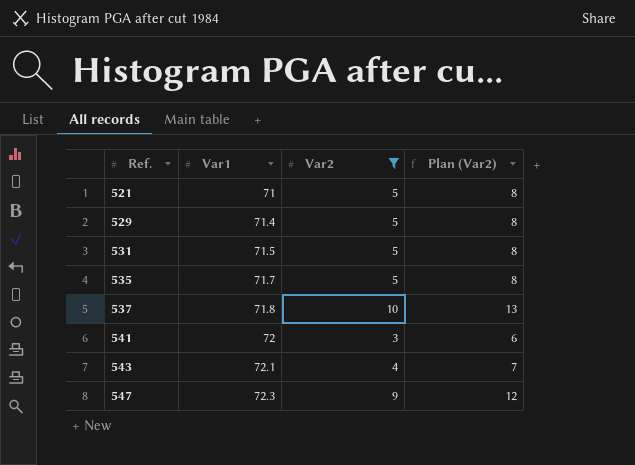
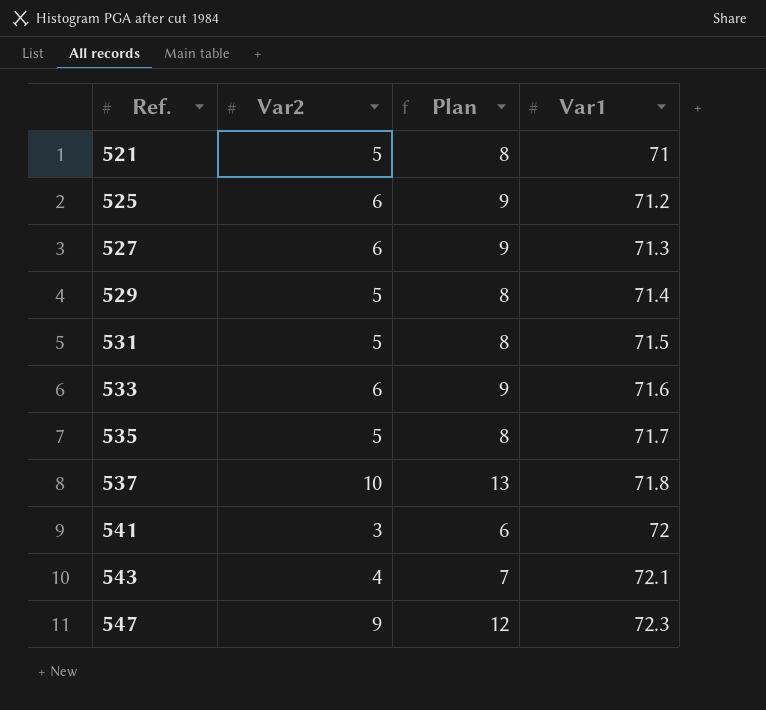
filter: Var2 != 6 -> none
column name: Plan (Var2) -> Plan
column Var1 | position: 2 -> 4

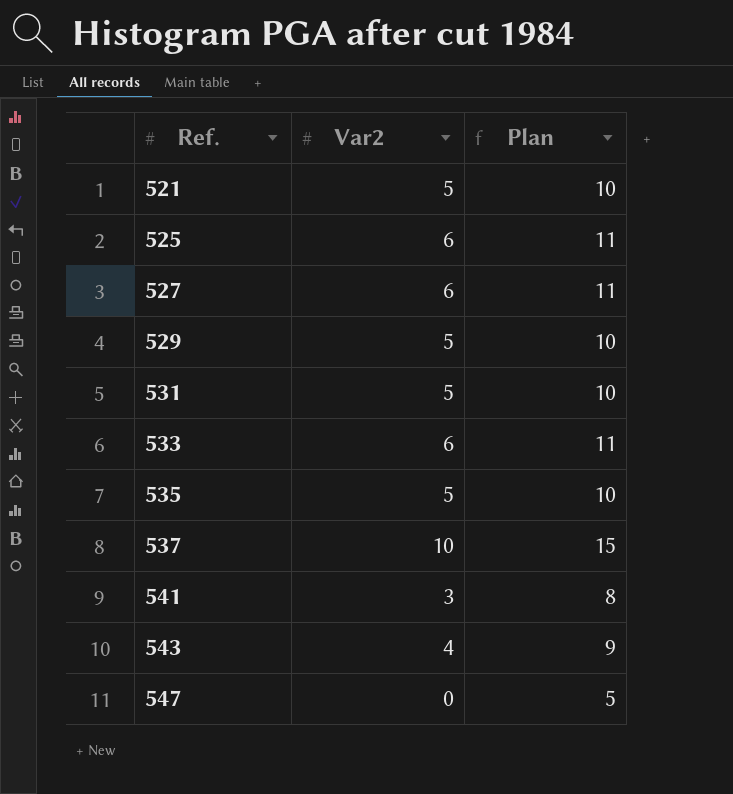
column Var1 | position: 4 -> none
column Plan | formula: [Var2] + 3 -> [Var2] + 5
547 | Var2: 9 -> 0

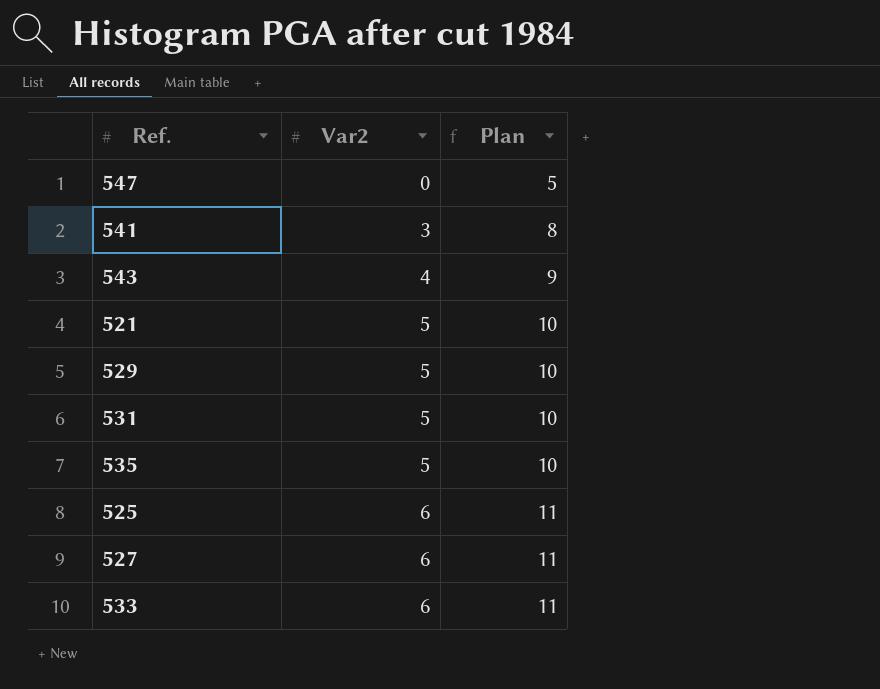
row order: Ref. ascending -> Var2 ascending
row 537: 10 | 15 -> none

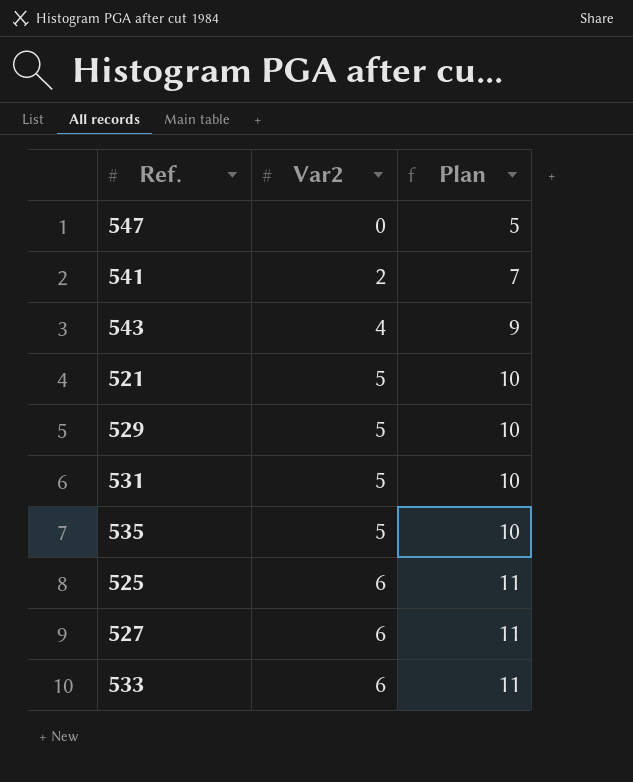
541 | Var2: 3 -> 2
541 | Plan: 8 -> 7

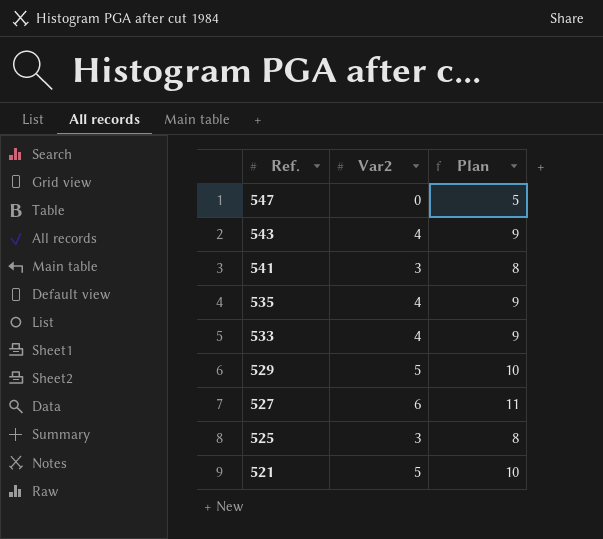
row order: Var2 ascending -> Ref. descending
row 531: 5 | 10 -> none
541 | Var2: 2 -> 3
541 | Plan: 7 -> 8
535 | Var2: 5 -> 4
535 | Plan: 10 -> 9
533 | Var2: 6 -> 4
533 | Plan: 11 -> 9
525 | Var2: 6 -> 3
525 | Plan: 11 -> 8

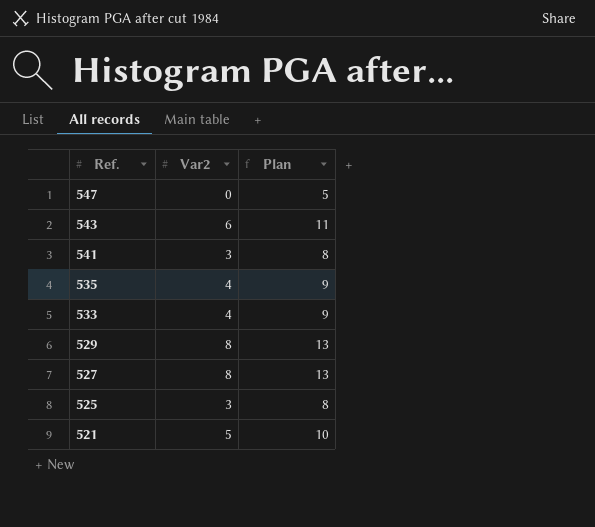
543 | Var2: 4 -> 6
543 | Plan: 9 -> 11
529 | Var2: 5 -> 8
529 | Plan: 10 -> 13
527 | Var2: 6 -> 8
527 | Plan: 11 -> 13

